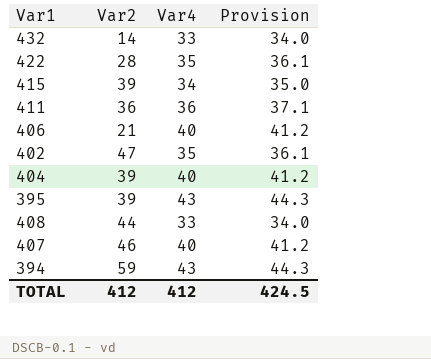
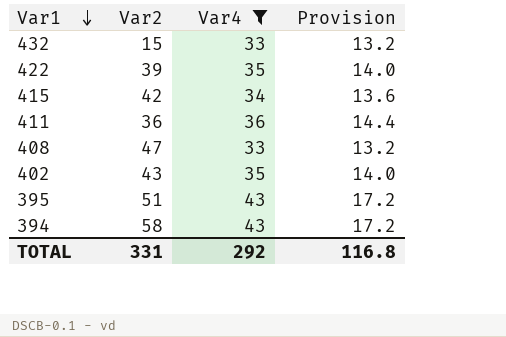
filter: none -> Var4 != 40
row order: none -> Var1 descending
column Provision | formula: [Var4] * 1.03 -> [Var4] * 0.4
432 | Var2: 14 -> 15
422 | Var2: 28 -> 39
415 | Var2: 39 -> 42
408 | Var2: 44 -> 47
402 | Var2: 47 -> 43
395 | Var2: 39 -> 51
394 | Var2: 59 -> 58
TOTAL | Var2: 412 -> 331
TOTAL | Var4: 412 -> 292
TOTAL | Provision: 424.5 -> 116.8

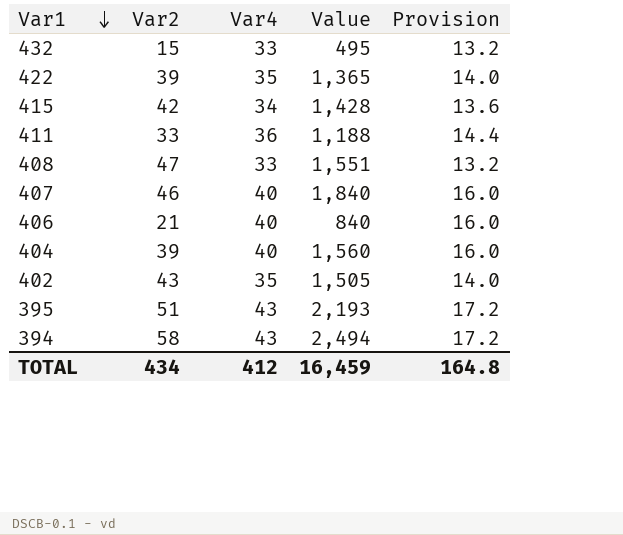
filter: Var4 != 40 -> none
column Value | formula: none -> [Var2] * [Var4]
411 | Var2: 36 -> 33
TOTAL | Var2: 331 -> 434
TOTAL | Var4: 292 -> 412
TOTAL | Provision: 116.8 -> 164.8

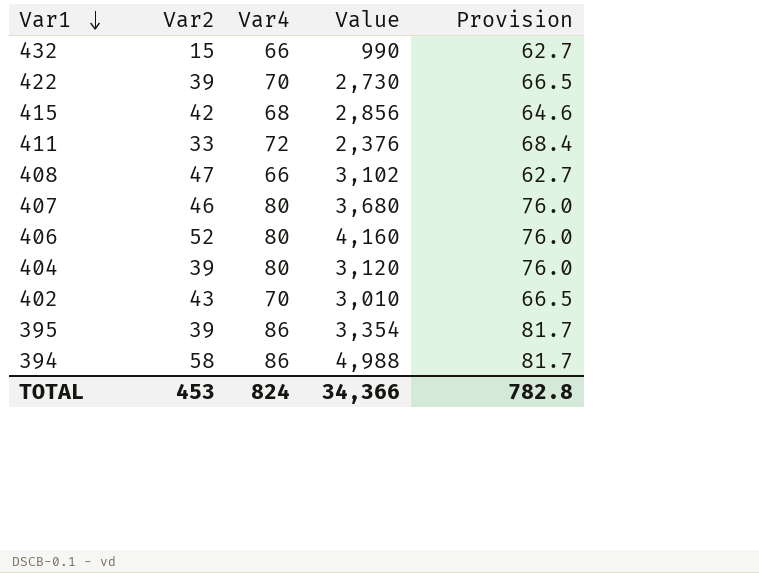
column Provision | formula: [Var4] * 0.4 -> [Var4] * 0.95
432 | Var4: 33 -> 66
432 | Value: 495 -> 990
422 | Var4: 35 -> 70
422 | Value: 1,365 -> 2,730
415 | Var4: 34 -> 68
415 | Value: 1,428 -> 2,856
411 | Var4: 36 -> 72
411 | Value: 1,188 -> 2,376
408 | Var4: 33 -> 66
408 | Value: 1,551 -> 3,102
407 | Var4: 40 -> 80
407 | Value: 1,840 -> 3,680
406 | Var2: 21 -> 52
406 | Var4: 40 -> 80
406 | Value: 840 -> 4,160
404 | Var4: 40 -> 80
404 | Value: 1,560 -> 3,120
402 | Var4: 35 -> 70
402 | Value: 1,505 -> 3,010
395 | Var2: 51 -> 39
395 | Var4: 43 -> 86
395 | Value: 2,193 -> 3,354
394 | Var4: 43 -> 86
394 | Value: 2,494 -> 4,988
TOTAL | Var2: 434 -> 453
TOTAL | Var4: 412 -> 824
TOTAL | Value: 16,459 -> 34,366
TOTAL | Provision: 164.8 -> 782.8

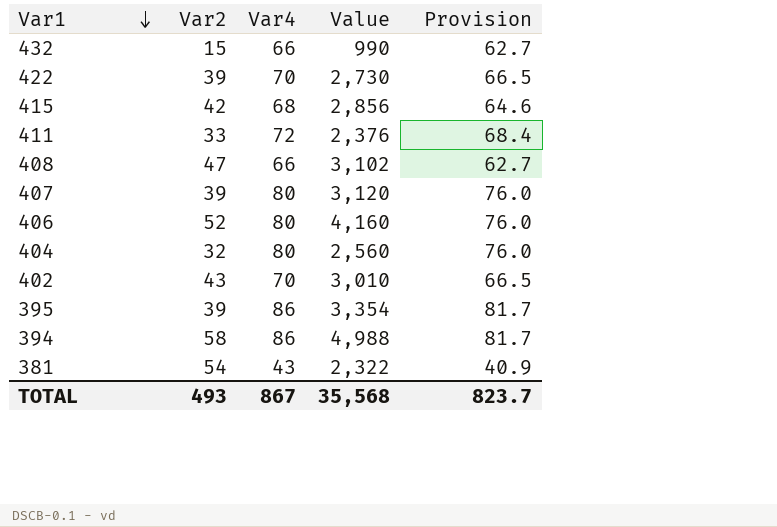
407 | Var2: 46 -> 39
407 | Value: 3,680 -> 3,120
404 | Var2: 39 -> 32
404 | Value: 3,120 -> 2,560
row 381: none -> 54 | 43 | 2,322 | 40.9
TOTAL | Var2: 453 -> 493
TOTAL | Var4: 824 -> 867
TOTAL | Value: 34,366 -> 35,568
TOTAL | Provision: 782.8 -> 823.7

